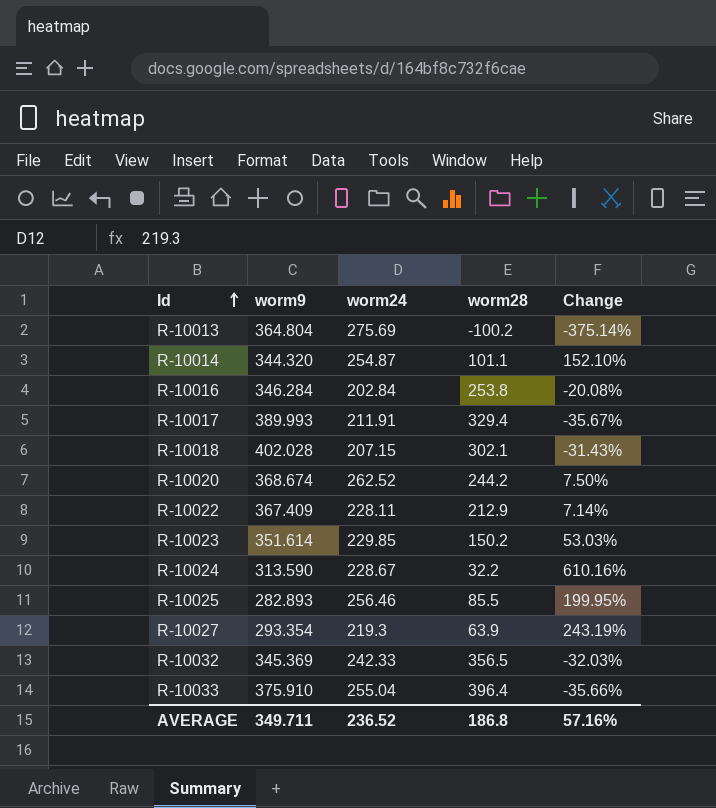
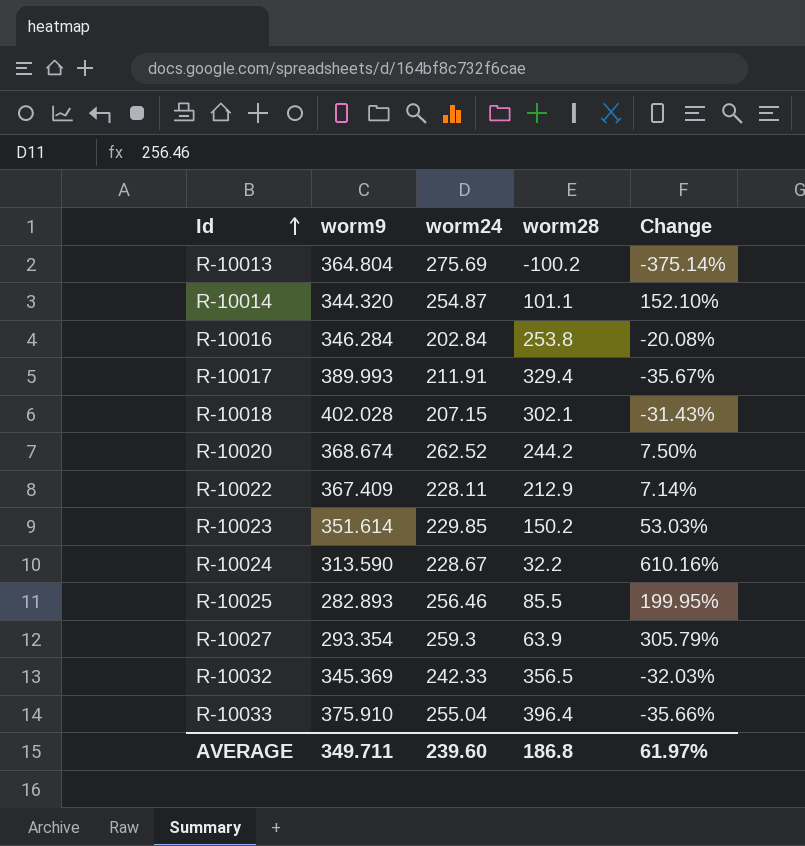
R-10027 | worm24: 219.3 -> 259.3
R-10027 | Change: 243.19% -> 305.79%
AVERAGE | worm24: 236.52 -> 239.60
AVERAGE | Change: 57.16% -> 61.97%

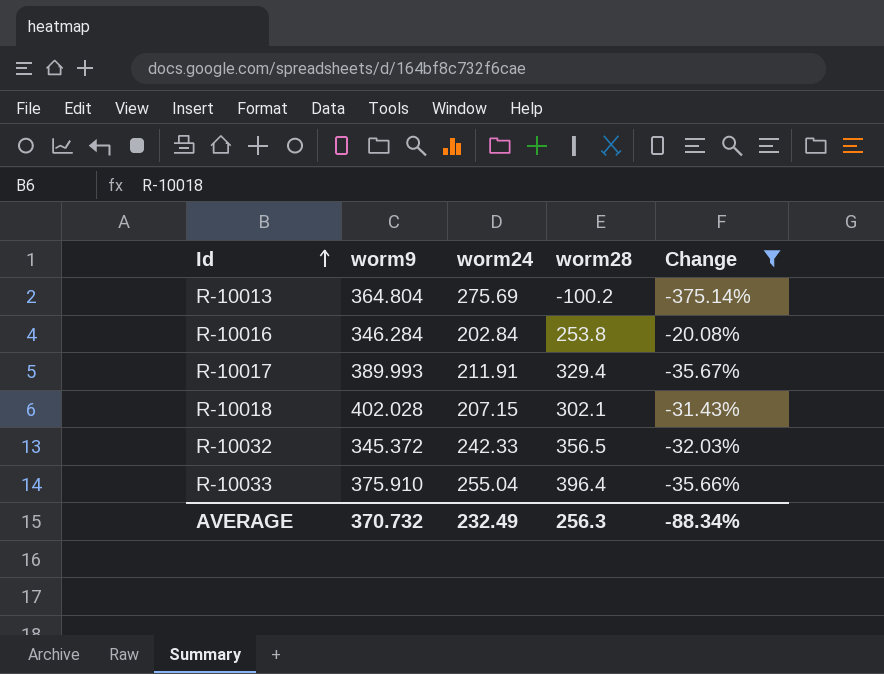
filter: none -> Change <= -20.08%
R-10032 | worm9: 345.369 -> 345.372
AVERAGE | worm9: 349.711 -> 370.732
AVERAGE | worm24: 239.60 -> 232.49
AVERAGE | worm28: 186.8 -> 256.3
AVERAGE | Change: 61.97% -> -88.34%

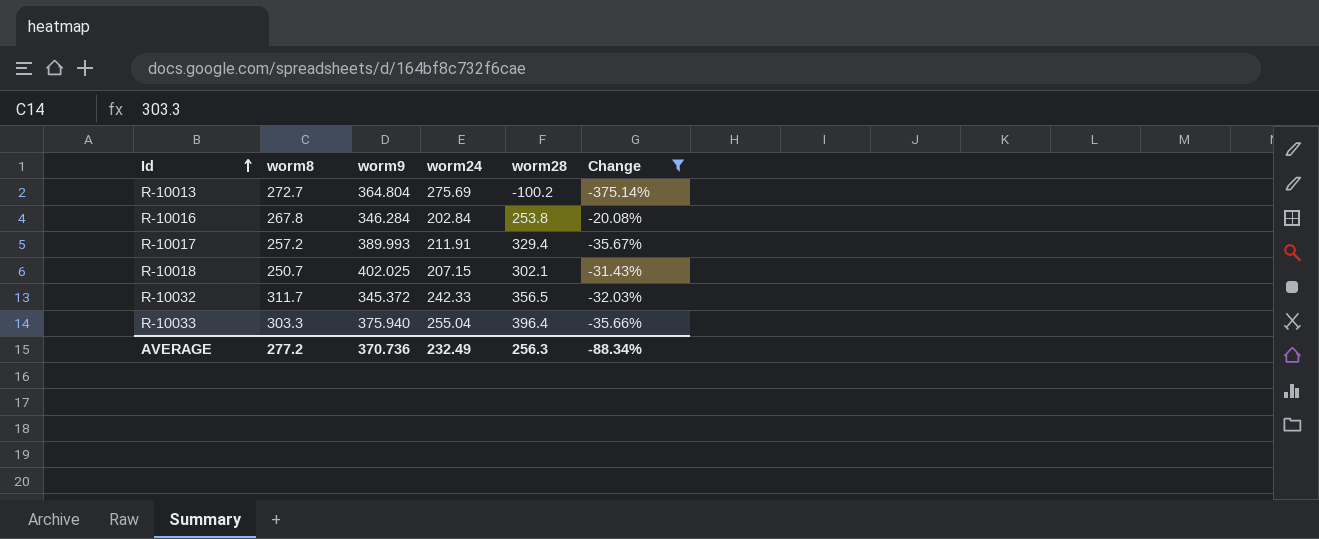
column worm8 | position: none -> 2
R-10018 | worm9: 402.028 -> 402.025
R-10033 | worm9: 375.910 -> 375.940
AVERAGE | worm9: 370.732 -> 370.736

